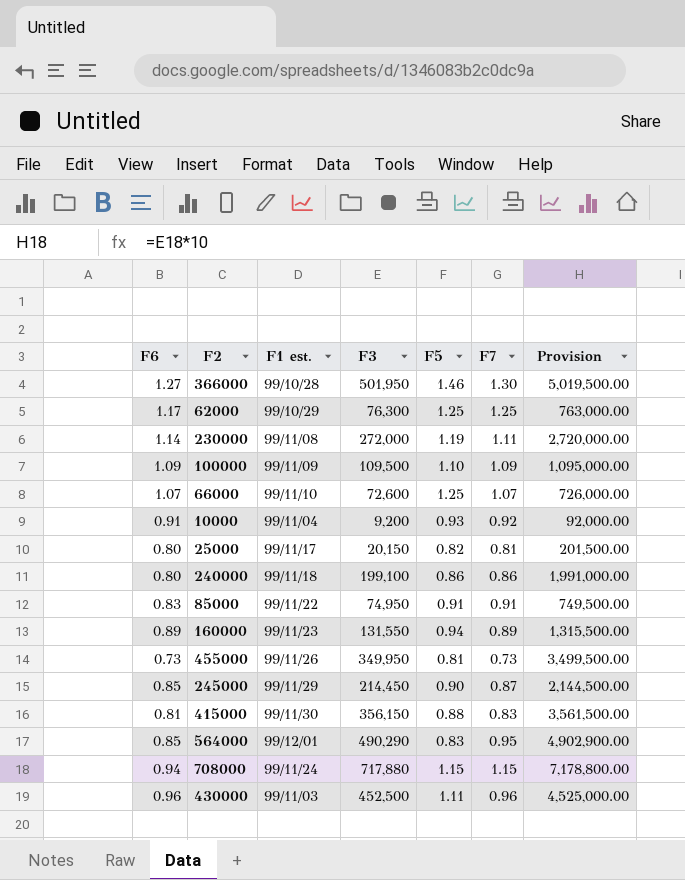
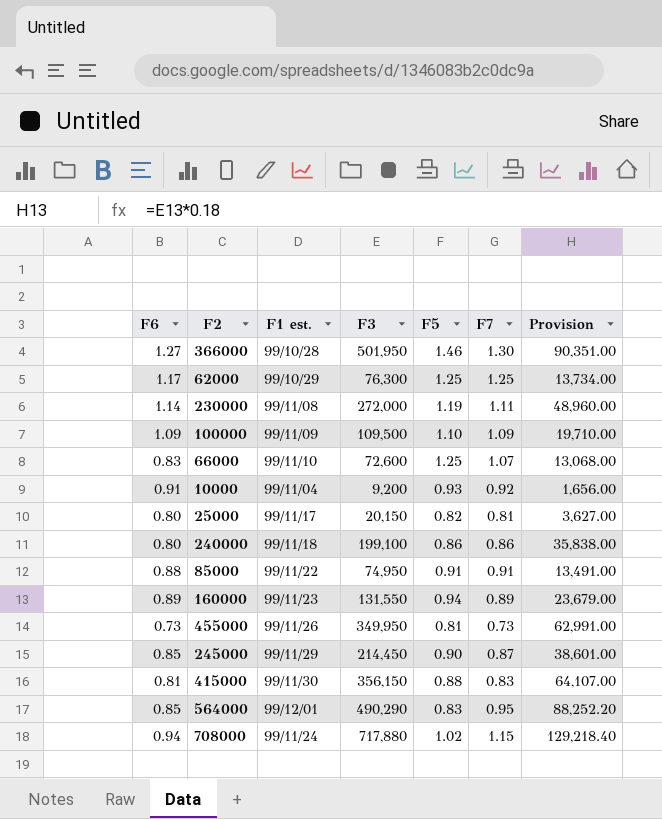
column Provision | formula: [F3] * 10 -> [F3] * 0.18
row 430000: 0.96 | 99/11/03 | 452,500 | 1.11 | 0.96 | 4,525,000.00 -> none
66000 | F6: 1.07 -> 0.83
85000 | F6: 0.83 -> 0.88
708000 | F5: 1.15 -> 1.02

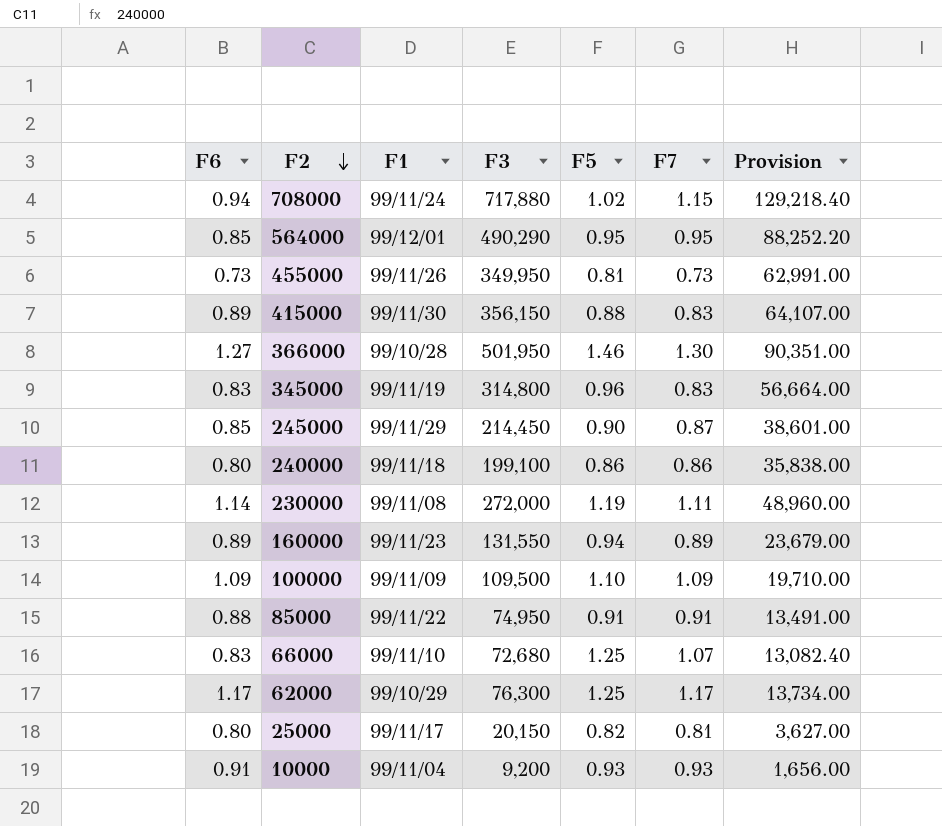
row order: none -> F2 descending
column name: F1 est. -> F1
564000 | F5: 0.83 -> 0.95
415000 | F6: 0.81 -> 0.89
row 345000: none -> 0.83 | 99/11/19 | 314,800 | 0.96 | 0.83 | 56,664.00
66000 | F3: 72,600 -> 72,680
66000 | Provision: 13,068.00 -> 13,082.40
62000 | F7: 1.25 -> 1.17
10000 | F7: 0.92 -> 0.93

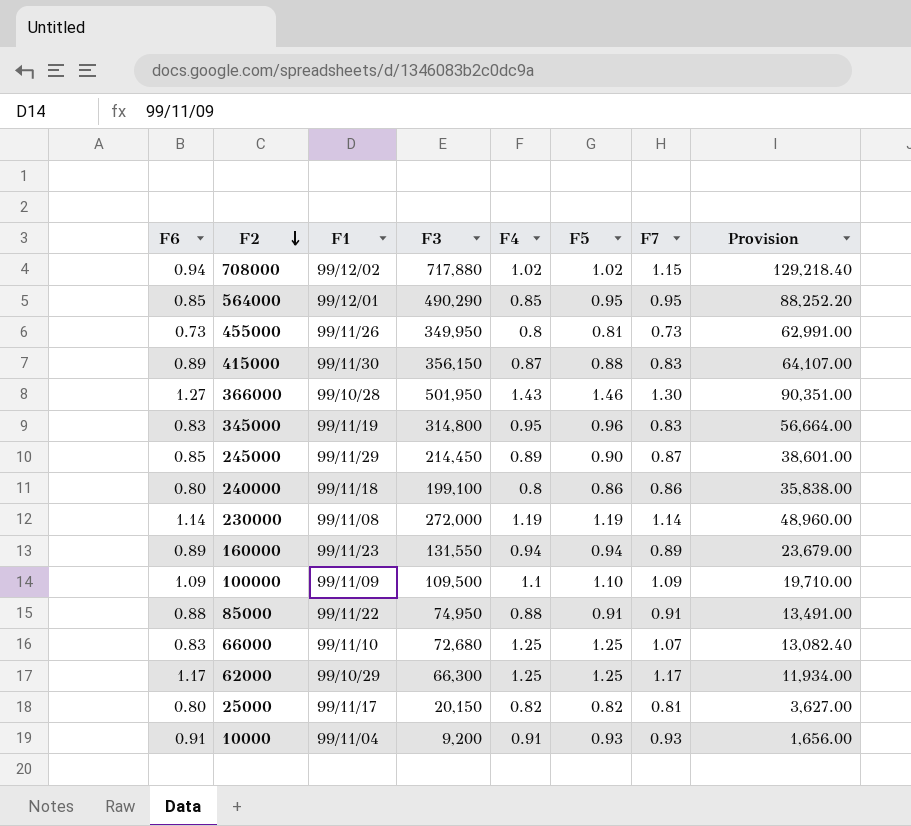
column F4 | position: none -> 5
708000 | F1: 99/11/24 -> 99/12/02
230000 | F7: 1.11 -> 1.14
62000 | F3: 76,300 -> 66,300
62000 | Provision: 13,734.00 -> 11,934.00

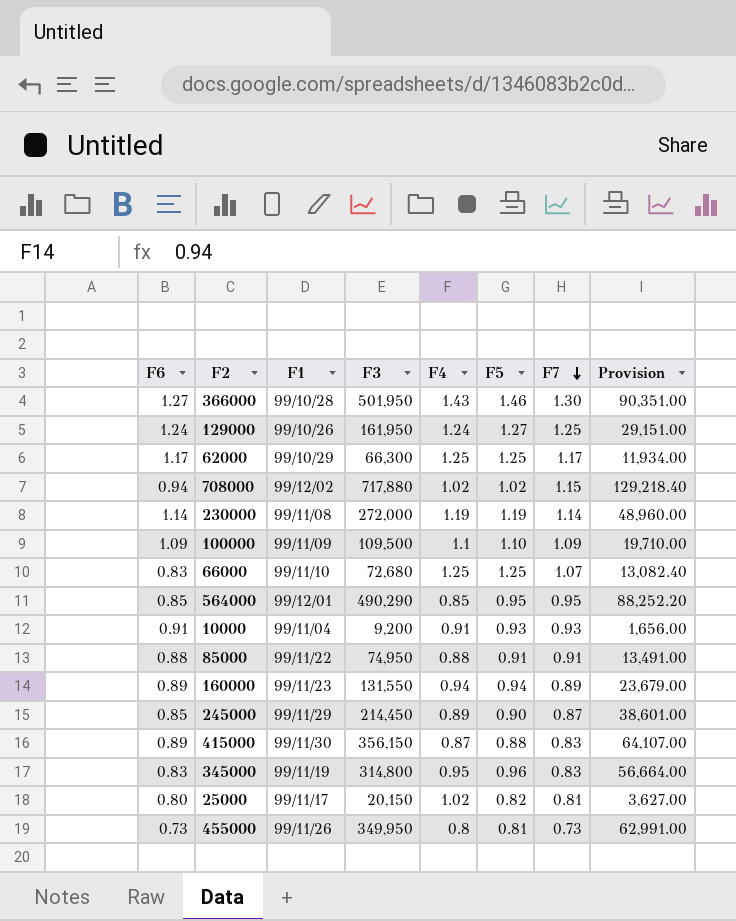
row order: F2 descending -> F7 descending
row 240000: 0.80 | 99/11/18 | 199,100 | 0.8 | 0.86 | 0.86 | 35,838.00 -> none
row 129000: none -> 1.24 | 99/10/26 | 161,950 | 1.24 | 1.27 | 1.25 | 29,151.00
25000 | F4: 0.82 -> 1.02

